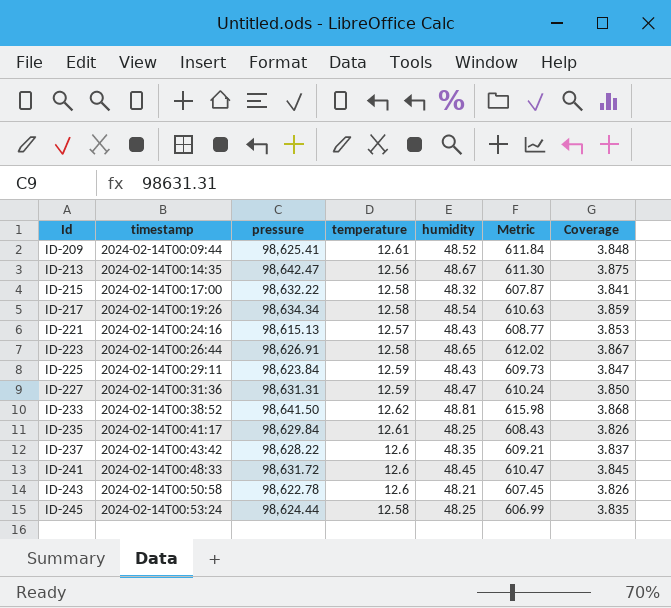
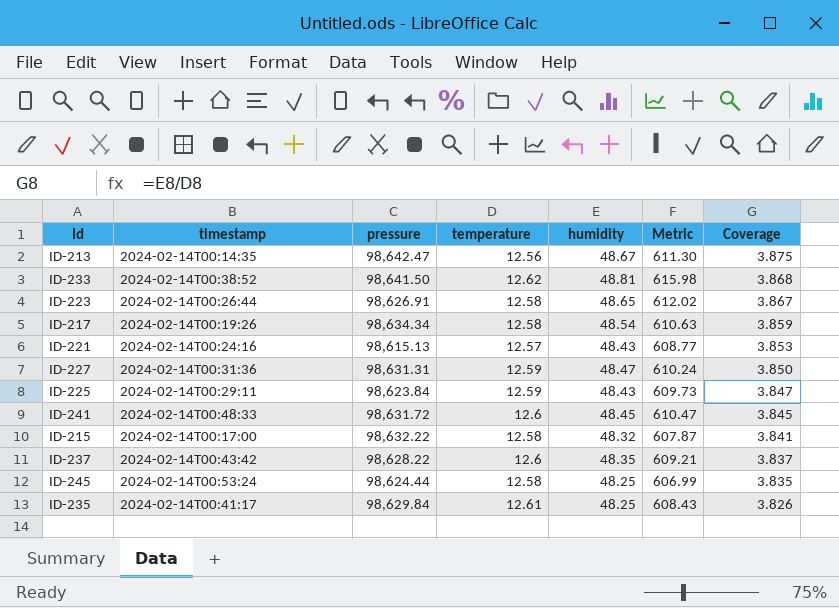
row order: Id ascending -> Coverage descending
row ID-209: 2024-02-14T00:09:44 | 98,625.41 | 12.61 | 48.52 | 611.84 | 3.848 -> none
row ID-243: 2024-02-14T00:50:58 | 98,622.78 | 12.6 | 48.21 | 607.45 | 3.826 -> none

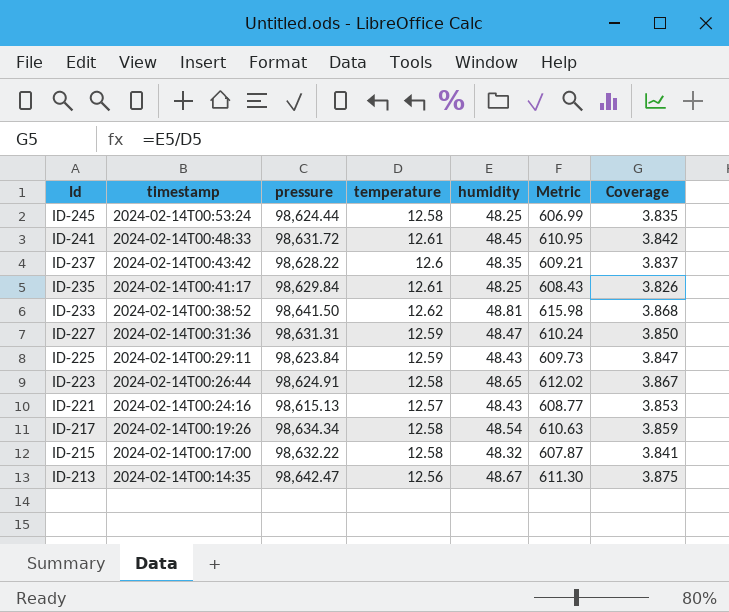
row order: Coverage descending -> Id descending
ID-241 | temperature: 12.6 -> 12.61
ID-241 | Metric: 610.47 -> 610.95
ID-241 | Coverage: 3.845 -> 3.842
ID-223 | pressure: 98,626.91 -> 98,624.91

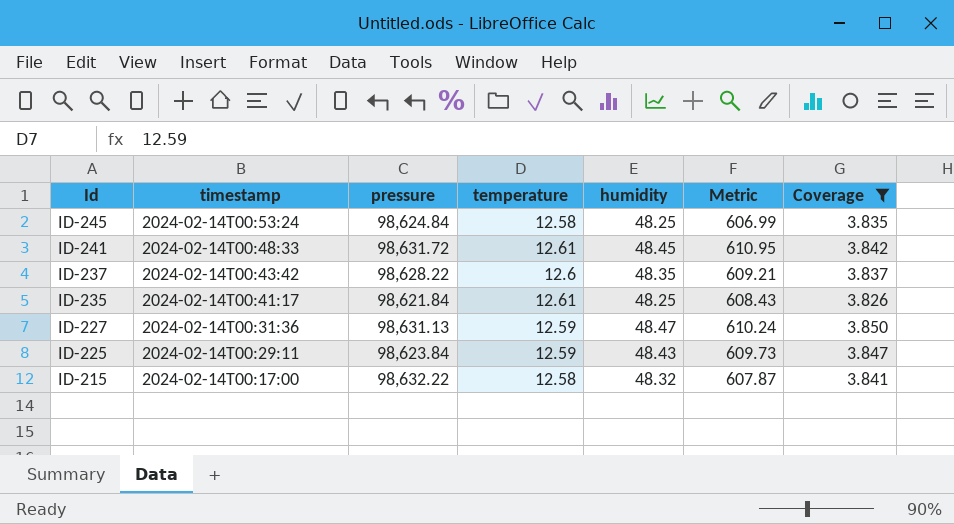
filter: none -> Coverage <= 3.850
ID-245 | pressure: 98,624.44 -> 98,624.84
ID-235 | pressure: 98,629.84 -> 98,621.84
ID-227 | pressure: 98,631.31 -> 98,631.13

